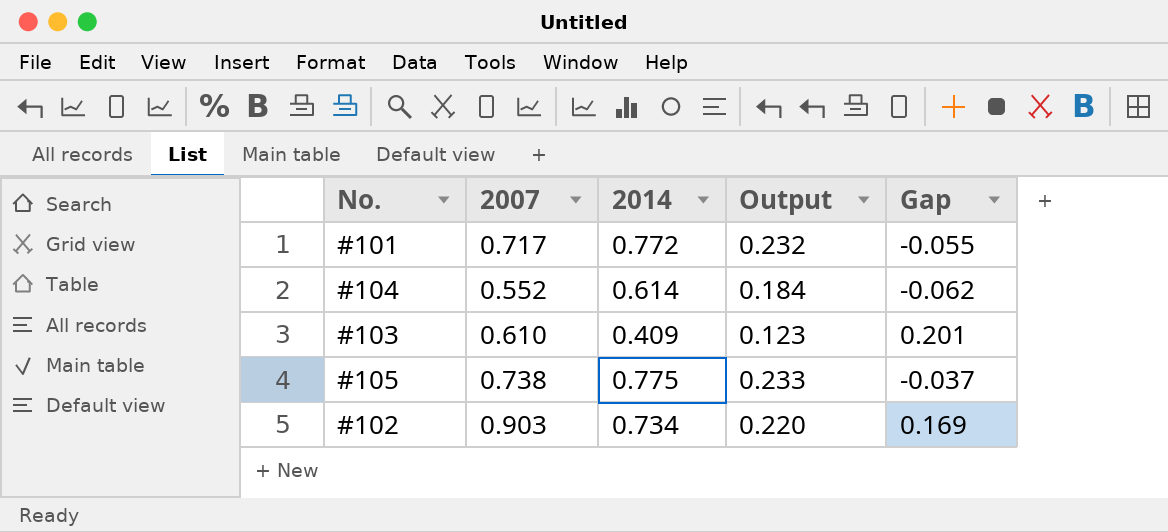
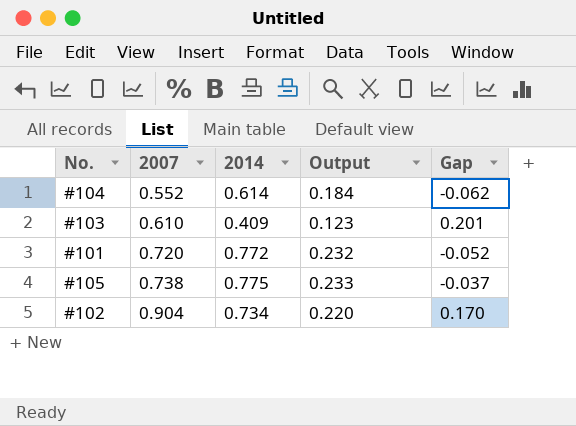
row order: none -> 2007 ascending
#101 | 2007: 0.717 -> 0.720
#101 | Gap: -0.055 -> -0.052
#102 | 2007: 0.903 -> 0.904
#102 | Gap: 0.169 -> 0.170

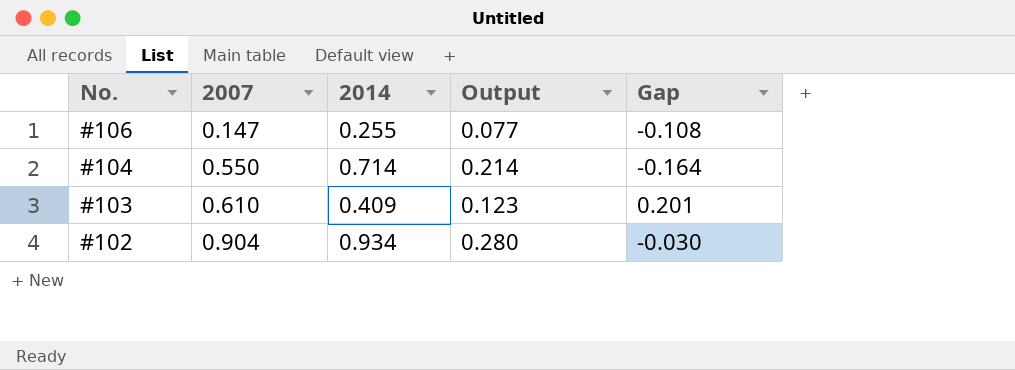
row #101: 0.720 | 0.772 | 0.232 | -0.052 -> none
row #105: 0.738 | 0.775 | 0.233 | -0.037 -> none
row #106: none -> 0.147 | 0.255 | 0.077 | -0.108
#104 | 2007: 0.552 -> 0.550
#104 | 2014: 0.614 -> 0.714
#104 | Output: 0.184 -> 0.214
#104 | Gap: -0.062 -> -0.164
#102 | 2014: 0.734 -> 0.934
#102 | Output: 0.220 -> 0.280
#102 | Gap: 0.170 -> -0.030

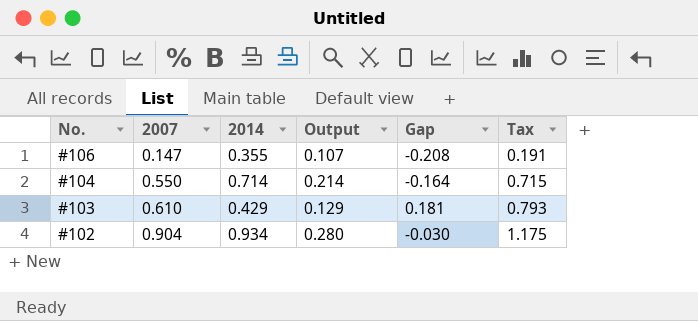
column Tax | formula: none -> [2007] * 1.3
#106 | 2014: 0.255 -> 0.355
#106 | Output: 0.077 -> 0.107
#106 | Gap: -0.108 -> -0.208
#103 | 2014: 0.409 -> 0.429
#103 | Output: 0.123 -> 0.129
#103 | Gap: 0.201 -> 0.181

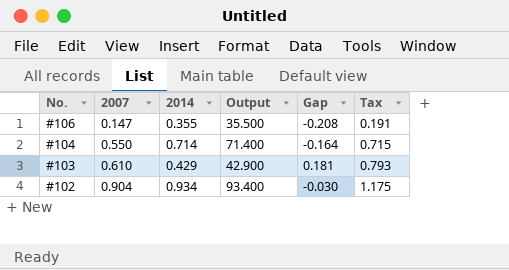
column Output | formula: [2014] * 0.3 -> [2014] * 100

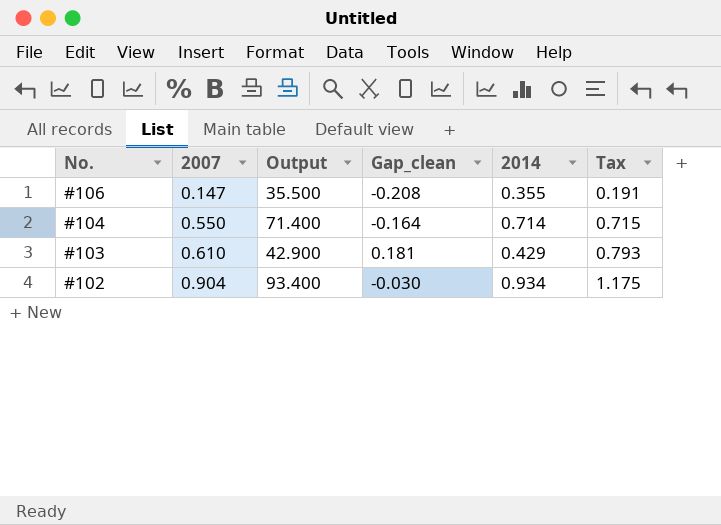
column name: Gap -> Gap_clean
column 2014 | position: 3 -> 5

